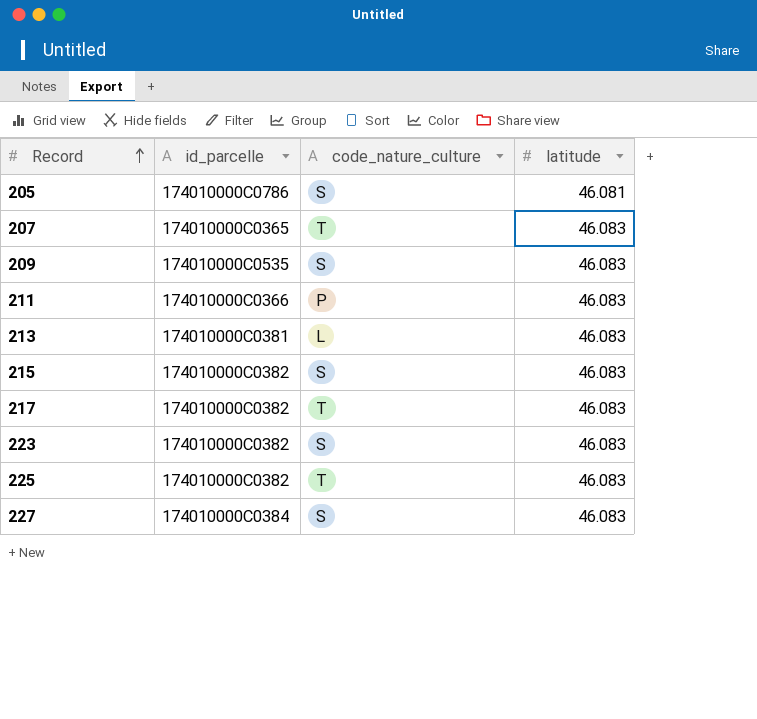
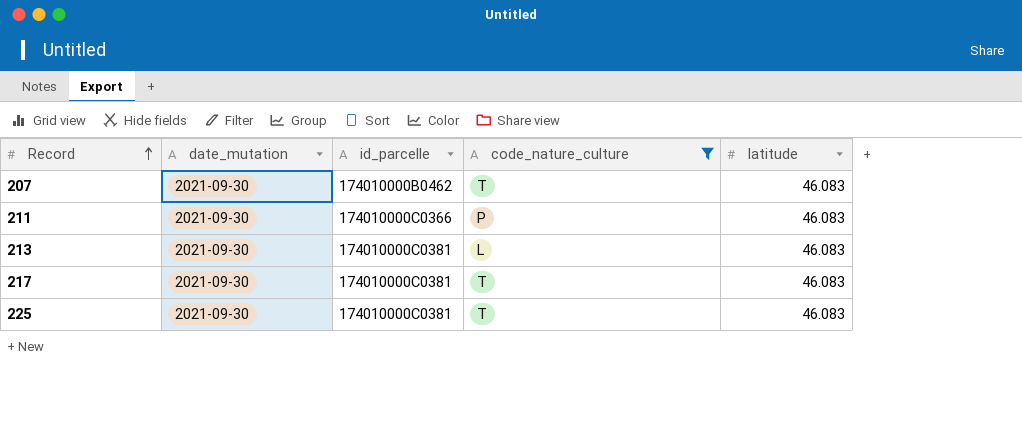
filter: none -> code_nature_culture != S
column date_mutation | position: none -> 2
207 | id_parcelle: 174010000C0365 -> 174010000B0462
217 | id_parcelle: 174010000C0382 -> 174010000C0381
225 | id_parcelle: 174010000C0382 -> 174010000C0381

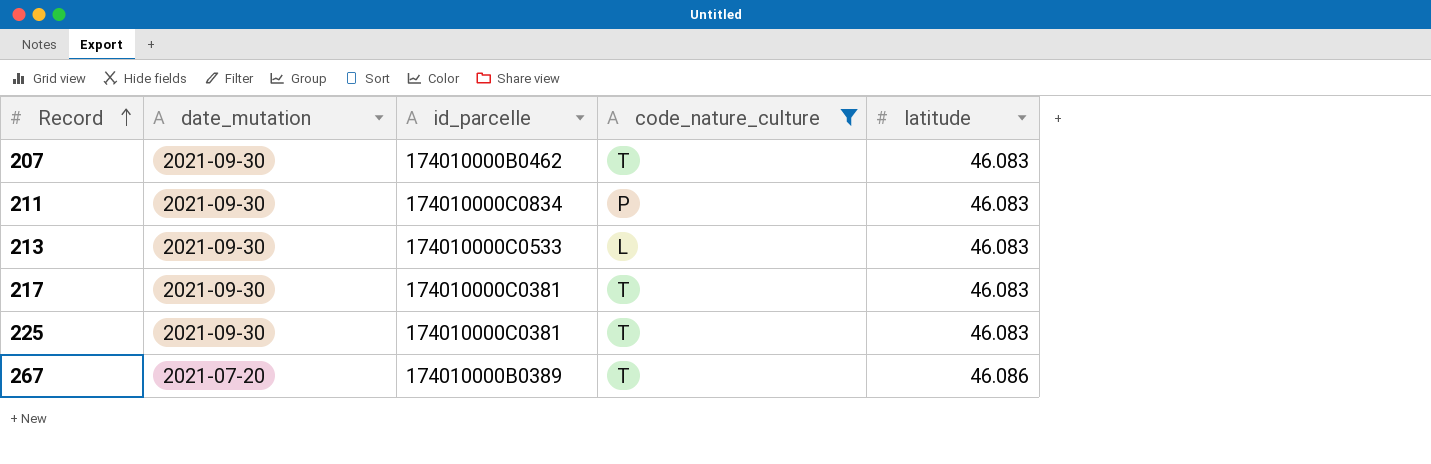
211 | id_parcelle: 174010000C0366 -> 174010000C0834
213 | id_parcelle: 174010000C0381 -> 174010000C0533
row 267: none -> 2021-07-20 | 174010000B0389 | T | 46.086

